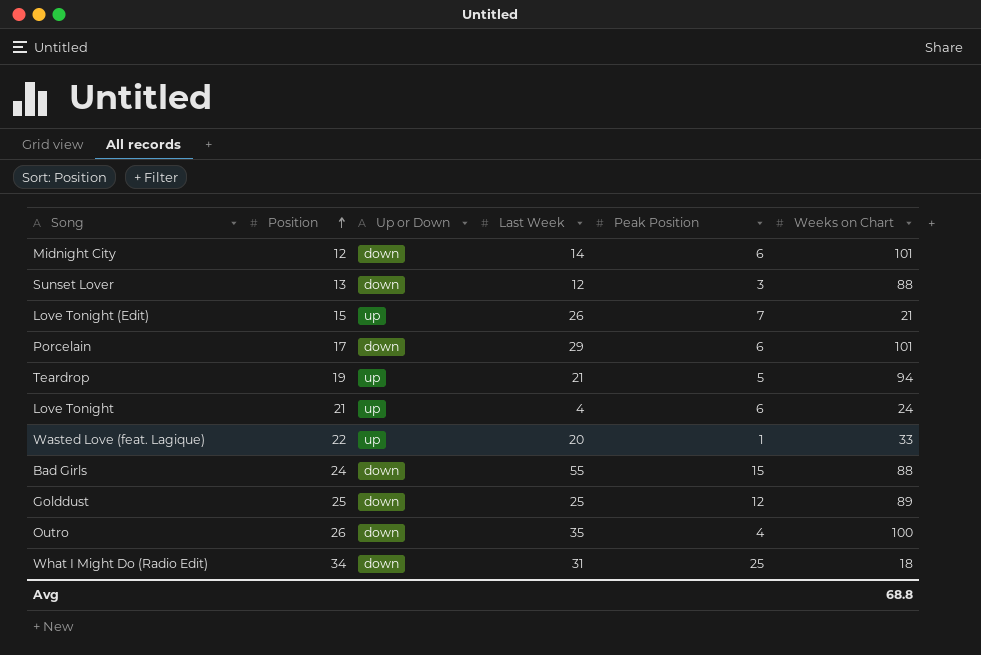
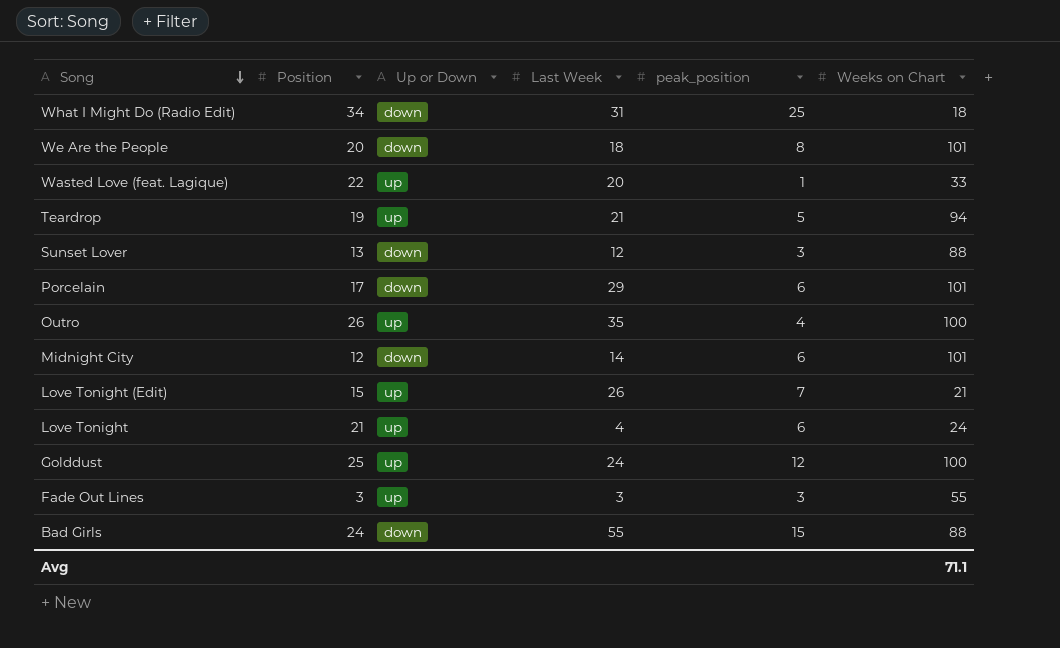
row order: Position ascending -> Song descending
column name: Peak Position -> peak_position
row We Are the People: none -> 20 | down | 18 | 8 | 101
Outro | Up or Down: down -> up
Golddust | Up or Down: down -> up
Golddust | Last Week: 25 -> 24
Golddust | Weeks on Chart: 89 -> 100
row Fade Out Lines: none -> 3 | up | 3 | 3 | 55
Avg | Weeks on Chart: 68.8 -> 71.1

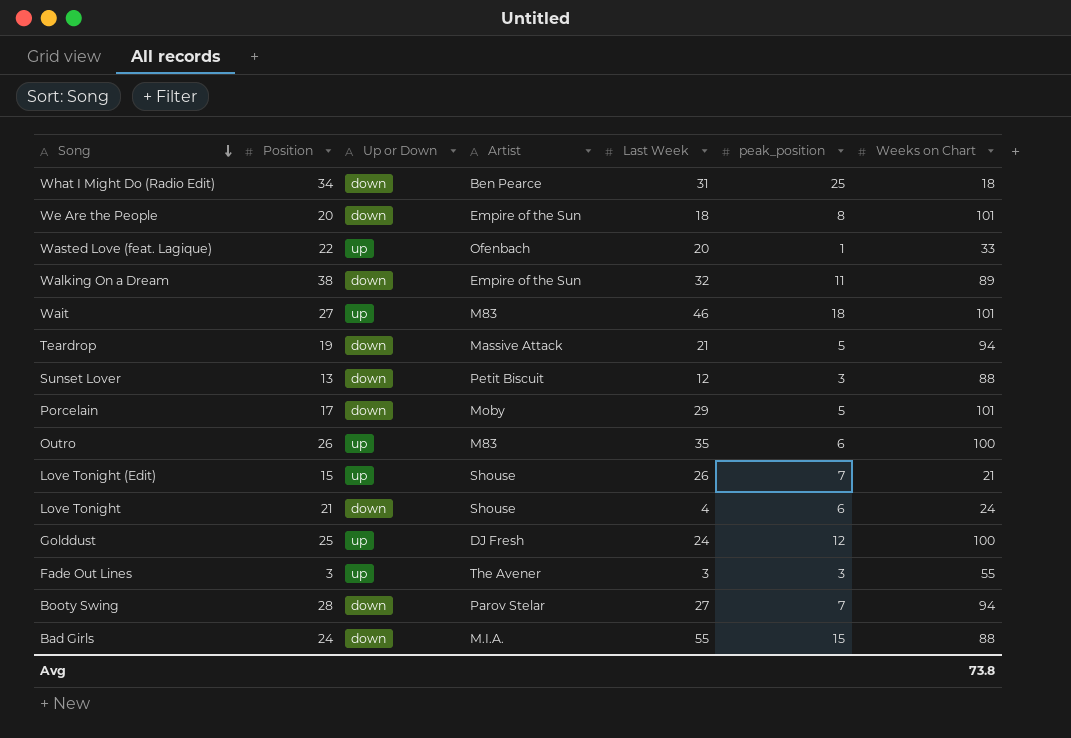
column Artist | position: none -> 4
row Midnight City: 12 | down | 14 | 6 | 101 -> none
row Walking On a Dream: none -> 38 | down | Empire of the Sun | 32 | 11 | 89
row Wait: none -> 27 | up | M83 | 46 | 18 | 101
Teardrop | Up or Down: up -> down
Porcelain | peak_position: 6 -> 5
Outro | peak_position: 4 -> 6
Love Tonight | Up or Down: up -> down
row Booty Swing: none -> 28 | down | Parov Stelar | 27 | 7 | 94
Avg | Weeks on Chart: 71.1 -> 73.8

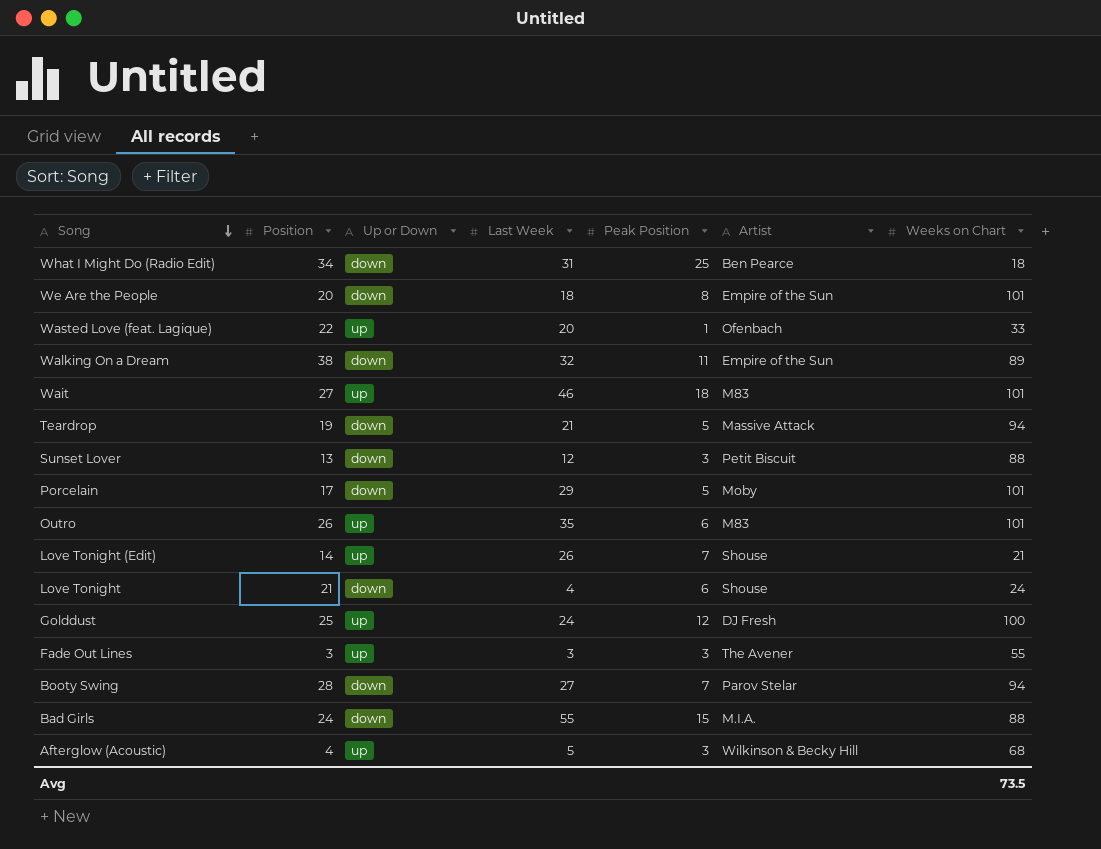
column name: peak_position -> Peak Position
column Artist | position: 4 -> 6
Outro | Weeks on Chart: 100 -> 101
Love Tonight (Edit) | Position: 15 -> 14
row Afterglow (Acoustic): none -> 4 | up | 5 | 3 | Wilkinson & Becky Hill | 68
Avg | Weeks on Chart: 73.8 -> 73.5

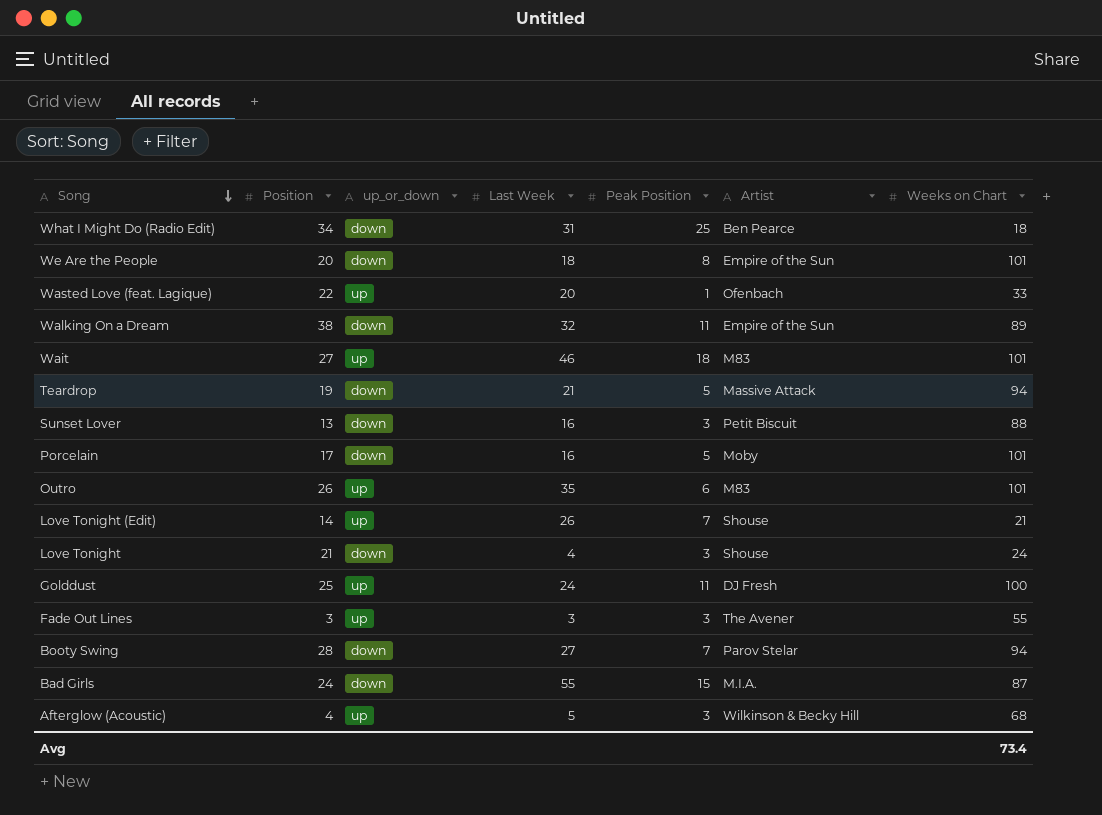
column name: Up or Down -> up_or_down
Sunset Lover | Last Week: 12 -> 16
Porcelain | Last Week: 29 -> 16
Love Tonight | Peak Position: 6 -> 3
Golddust | Peak Position: 12 -> 11
Bad Girls | Weeks on Chart: 88 -> 87
Avg | Weeks on Chart: 73.5 -> 73.4

